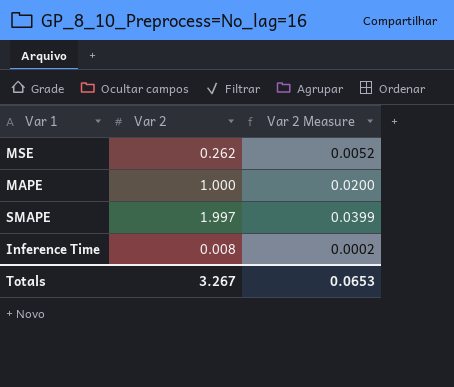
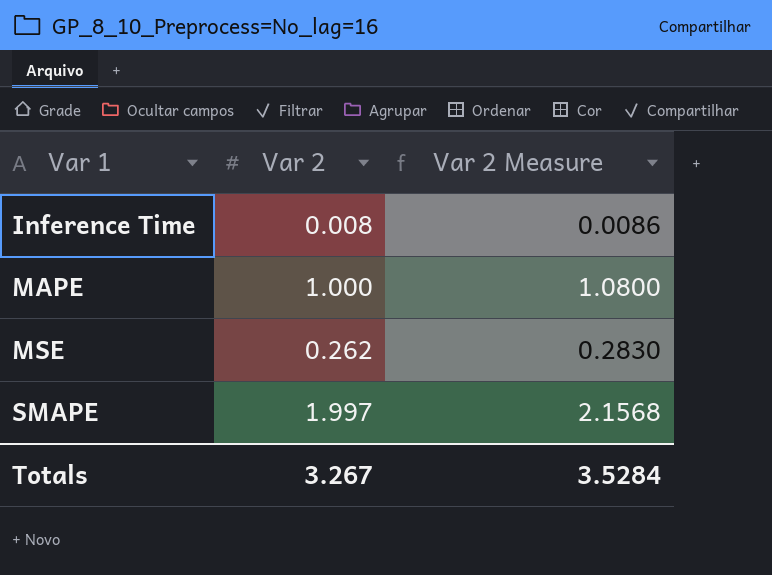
row order: none -> Var 1 ascending
column Var 2 Measure | formula: [Var 2] * 0.02 -> [Var 2] * 1.08
Totals | Var 2 Measure: 0.0653 -> 3.5284

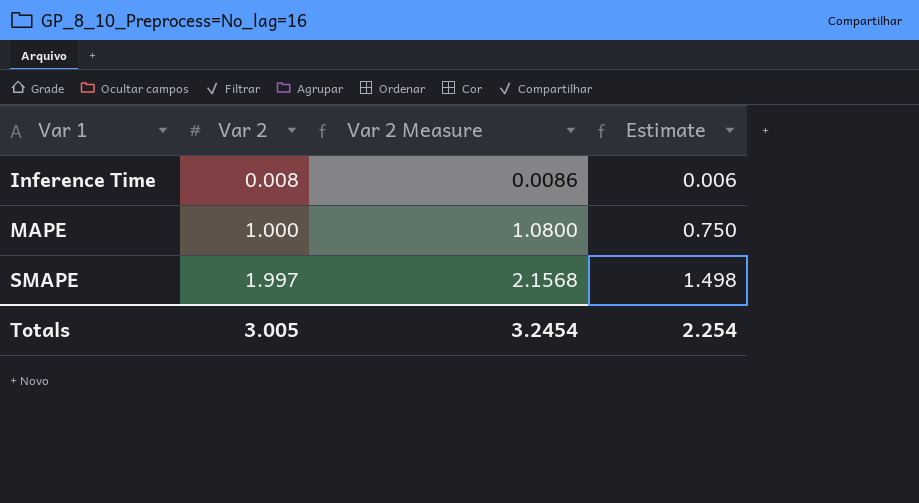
column Estimate | formula: none -> [Var 2] * 0.75
row MSE: 0.262 | 0.2830 -> none
Totals | Var 2: 3.267 -> 3.005
Totals | Var 2 Measure: 3.5284 -> 3.2454

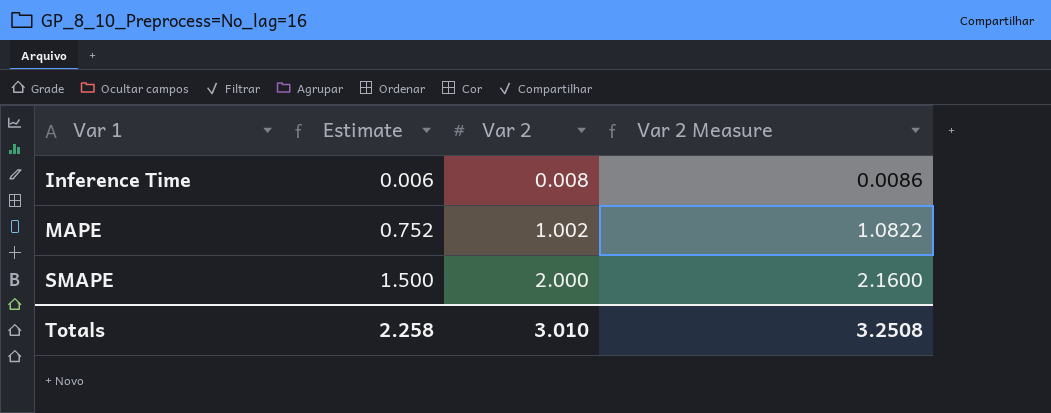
column Estimate | position: 4 -> 2
MAPE | Estimate: 0.750 -> 0.752
MAPE | Var 2: 1.000 -> 1.002
MAPE | Var 2 Measure: 1.0800 -> 1.0822
SMAPE | Estimate: 1.498 -> 1.500
SMAPE | Var 2: 1.997 -> 2.000
SMAPE | Var 2 Measure: 2.1568 -> 2.1600
Totals | Estimate: 2.254 -> 2.258
Totals | Var 2: 3.005 -> 3.010
Totals | Var 2 Measure: 3.2454 -> 3.2508

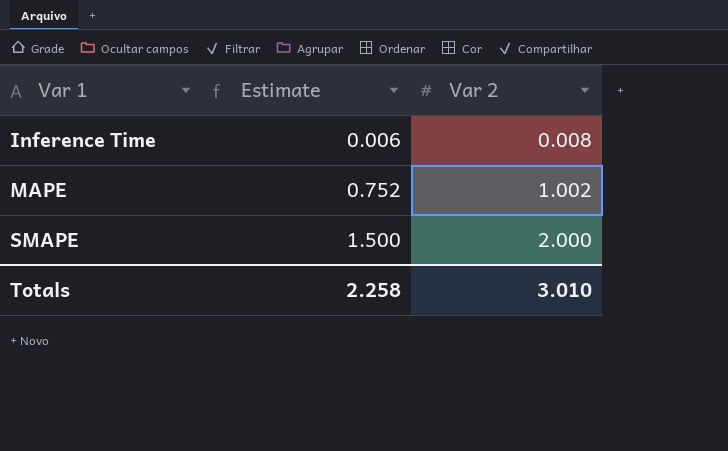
column Var 2 Measure | formula: [Var 2] * 1.08 -> none

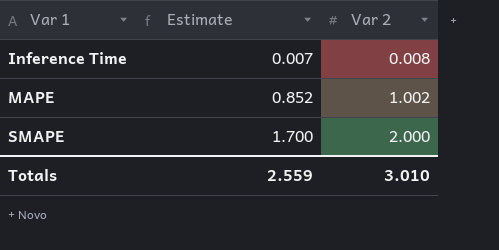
column Estimate | formula: [Var 2] * 0.75 -> [Var 2] * 0.85
Totals | Estimate: 2.258 -> 2.559

